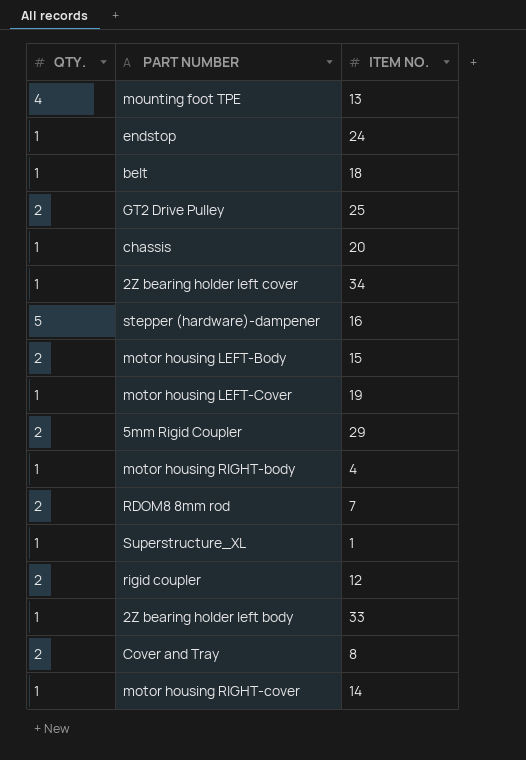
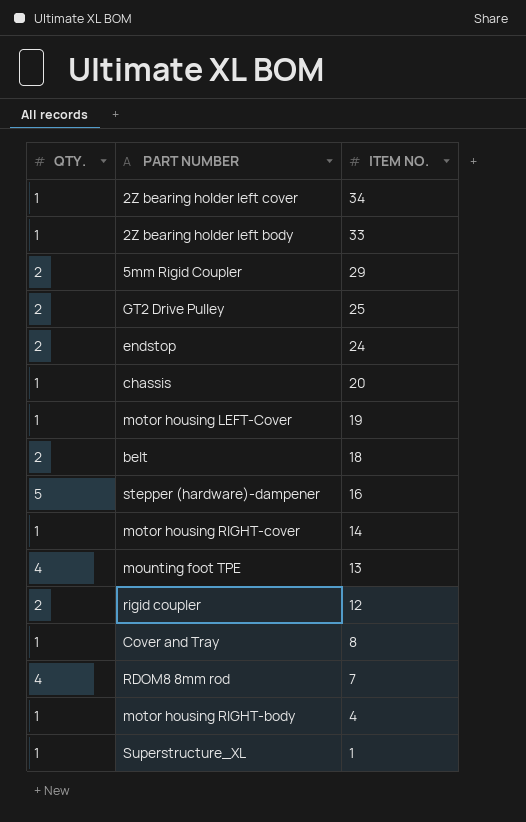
row order: none -> ITEM NO. descending
row motor housing LEFT-Body: 2 | 15 -> none
endstop | QTY.: 1 -> 2
belt | QTY.: 1 -> 2
Cover and Tray | QTY.: 2 -> 1
RDOM8 8mm rod | QTY.: 2 -> 4

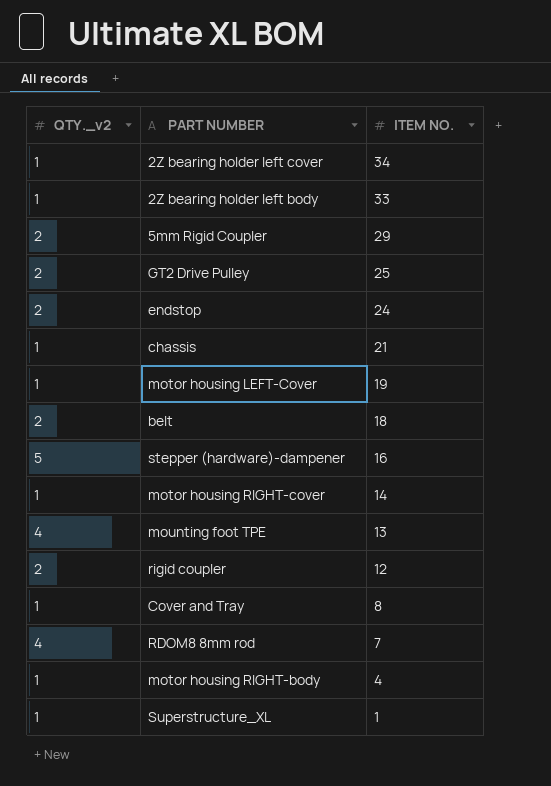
column name: QTY. -> QTY._v2
chassis | ITEM NO.: 20 -> 21

